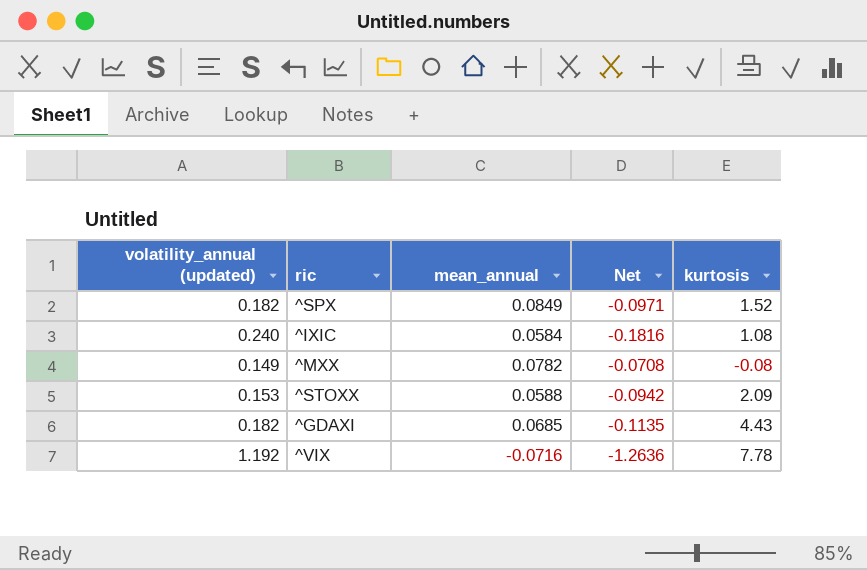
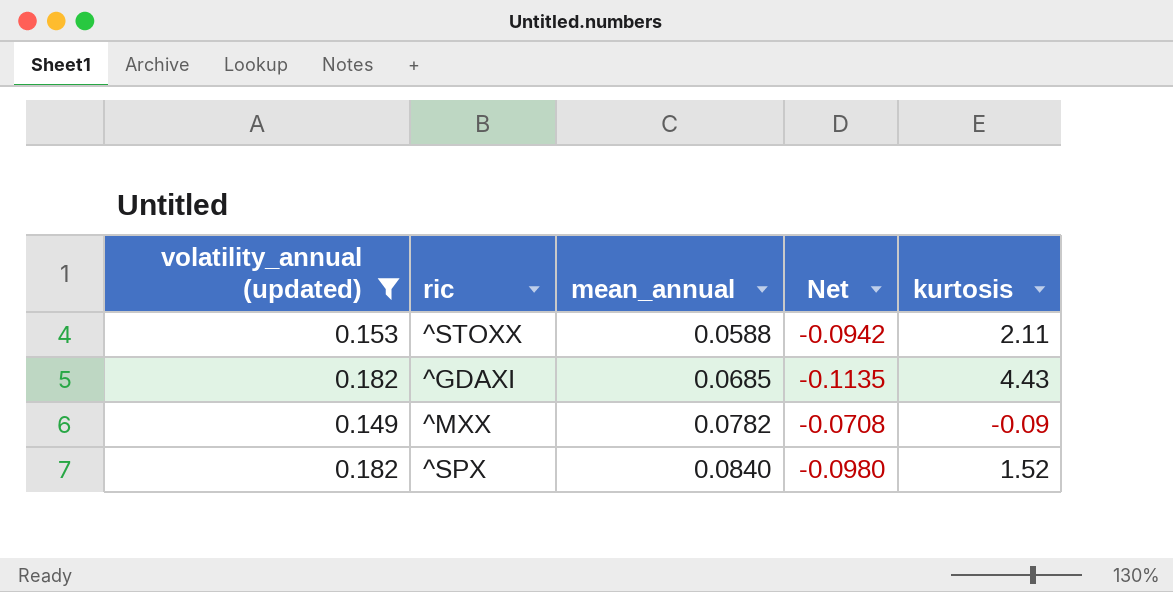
filter: none -> volatility_annual (updated) <= 0.182
row order: none -> mean_annual ascending
^STOXX | kurtosis: 2.09 -> 2.11
^MXX | kurtosis: -0.08 -> -0.09
^SPX | mean_annual: 0.0849 -> 0.0840
^SPX | Net: -0.0971 -> -0.0980

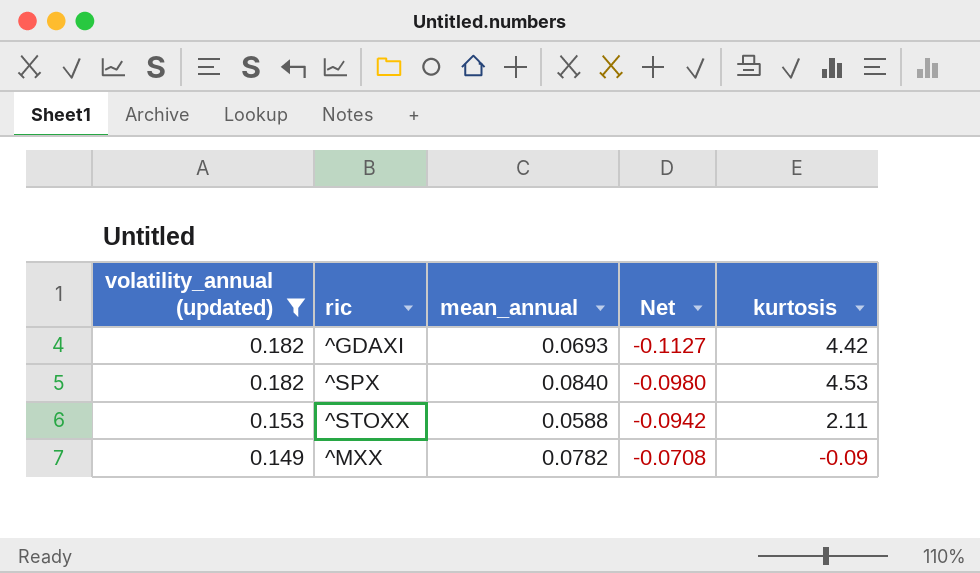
row order: mean_annual ascending -> volatility_annual (updated) descending
^GDAXI | mean_annual: 0.0685 -> 0.0693
^GDAXI | Net: -0.1135 -> -0.1127
^GDAXI | kurtosis: 4.43 -> 4.42
^SPX | kurtosis: 1.52 -> 4.53

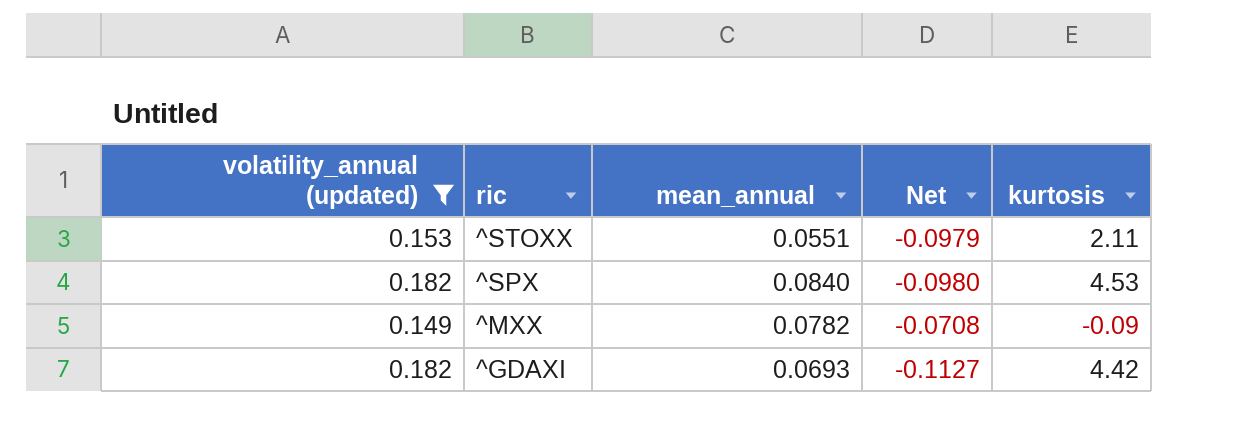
row order: volatility_annual (updated) descending -> ric descending
^STOXX | mean_annual: 0.0588 -> 0.0551
^STOXX | Net: -0.0942 -> -0.0979

